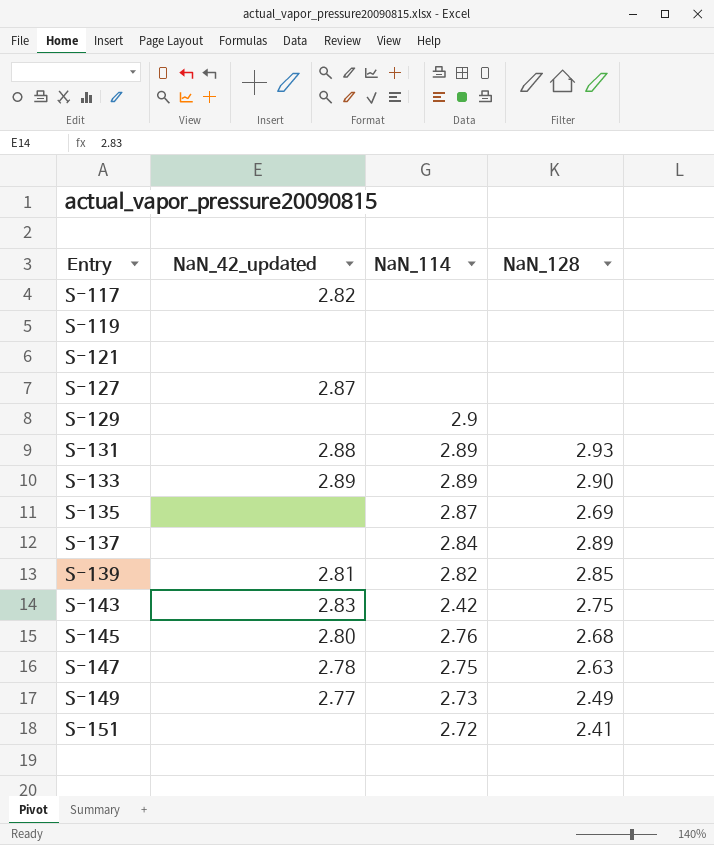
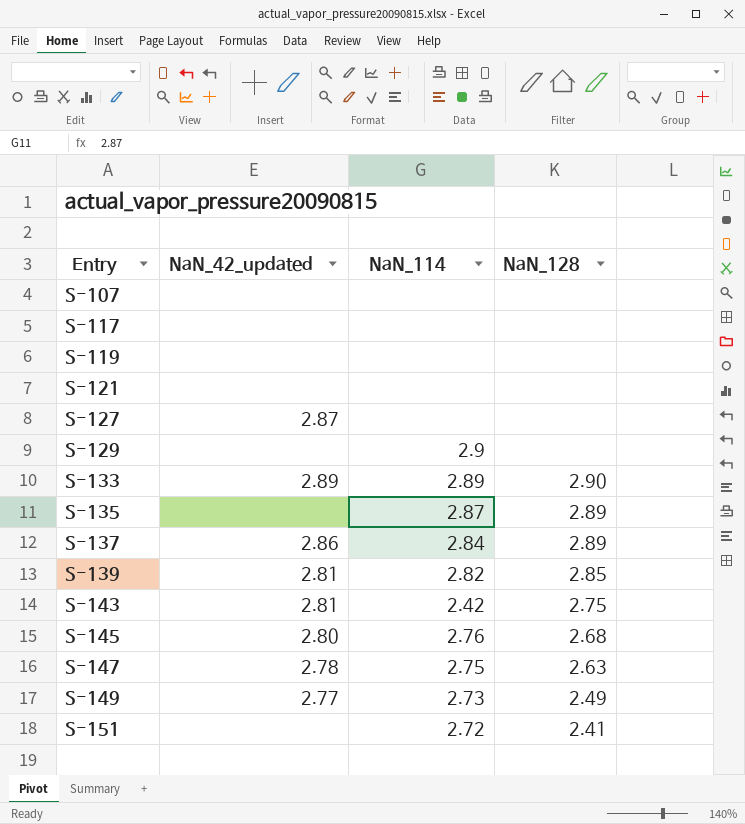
row S-131: 2.88 | 2.89 | 2.93 -> none
row S-107: none -> none | none | none
S-117 | NaN_42_updated: 2.82 -> none
S-135 | NaN_128: 2.69 -> 2.89
S-137 | NaN_42_updated: none -> 2.86
S-143 | NaN_42_updated: 2.83 -> 2.81

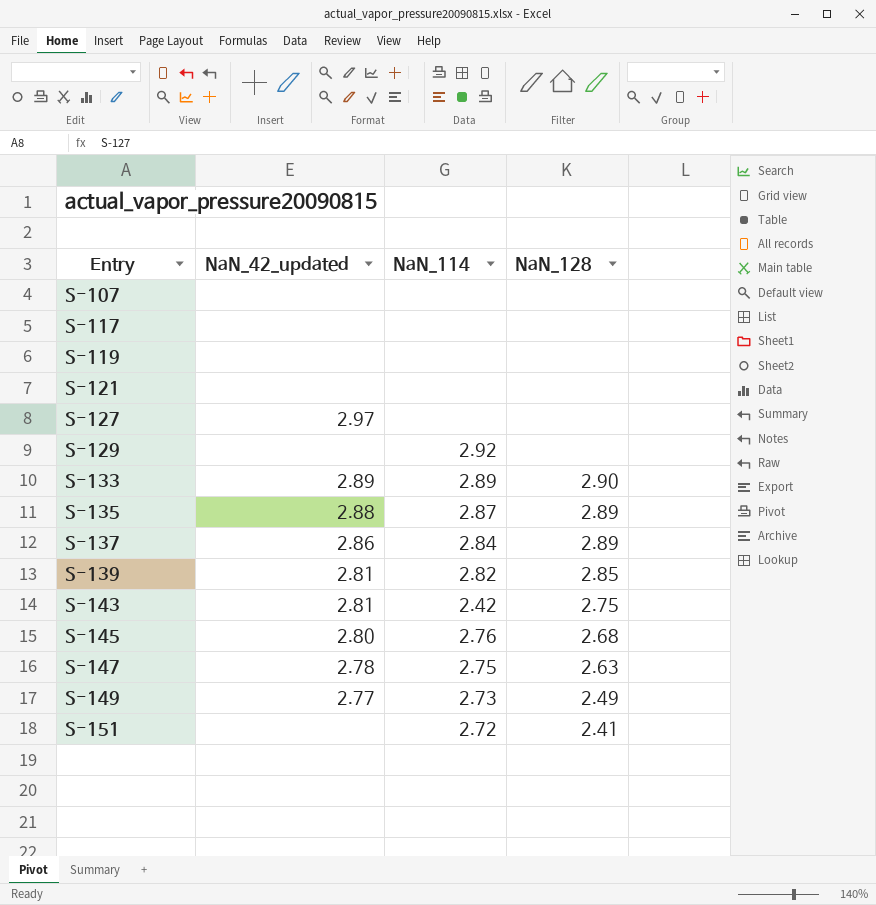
S-127 | NaN_42_updated: 2.87 -> 2.97
S-129 | NaN_114: 2.9 -> 2.92
S-135 | NaN_42_updated: none -> 2.88

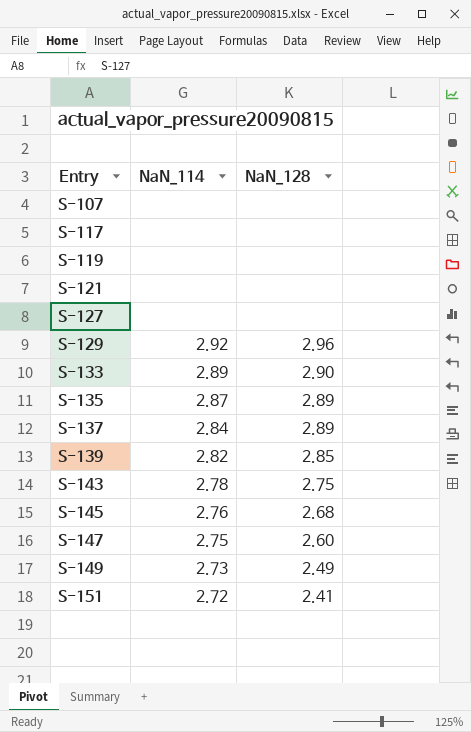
column NaN_42_updated | position: 2 -> none
S-129 | NaN_128: none -> 2.96
S-143 | NaN_114: 2.42 -> 2.78
S-147 | NaN_128: 2.63 -> 2.60

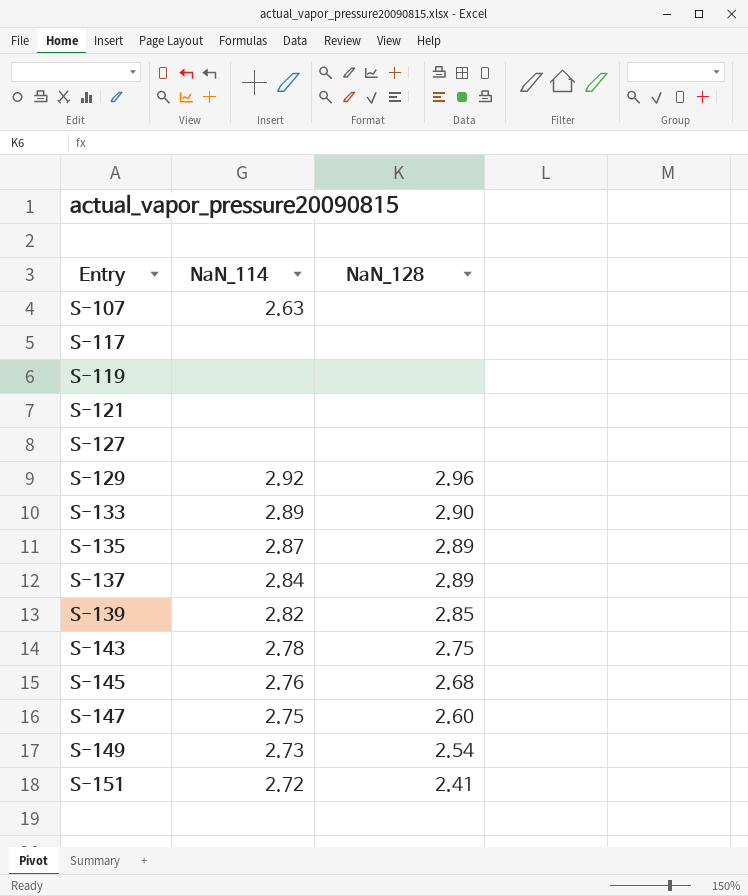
S-107 | NaN_114: none -> 2.63
S-149 | NaN_128: 2.49 -> 2.54

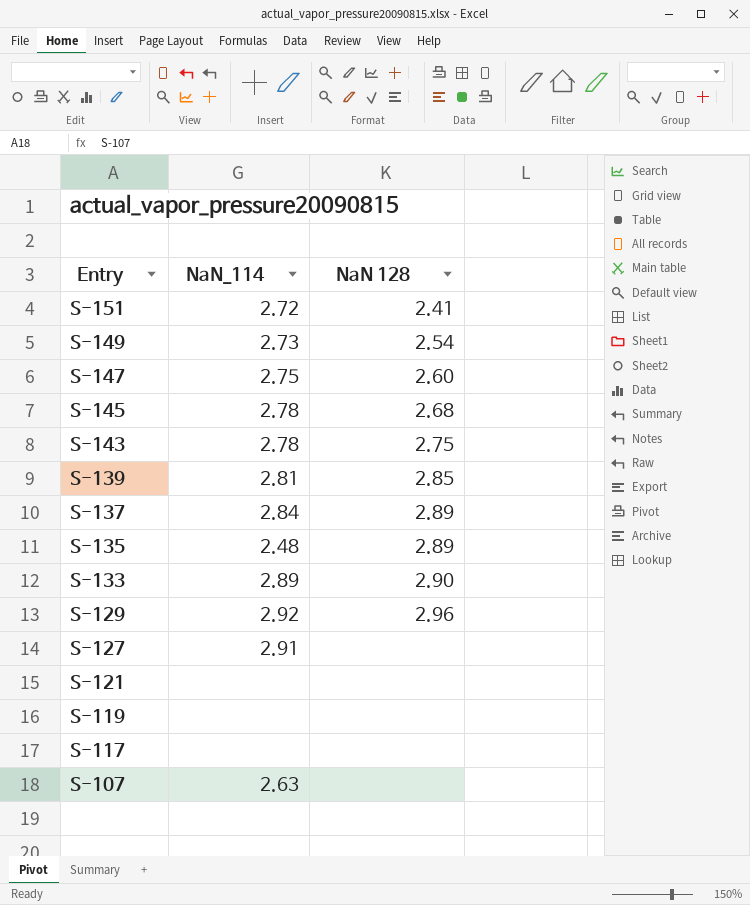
row order: Entry ascending -> Entry descending
column name: NaN_128 -> NaN 128
S-145 | NaN_114: 2.76 -> 2.78
S-139 | NaN_114: 2.82 -> 2.81
S-135 | NaN_114: 2.87 -> 2.48
S-127 | NaN_114: none -> 2.91

